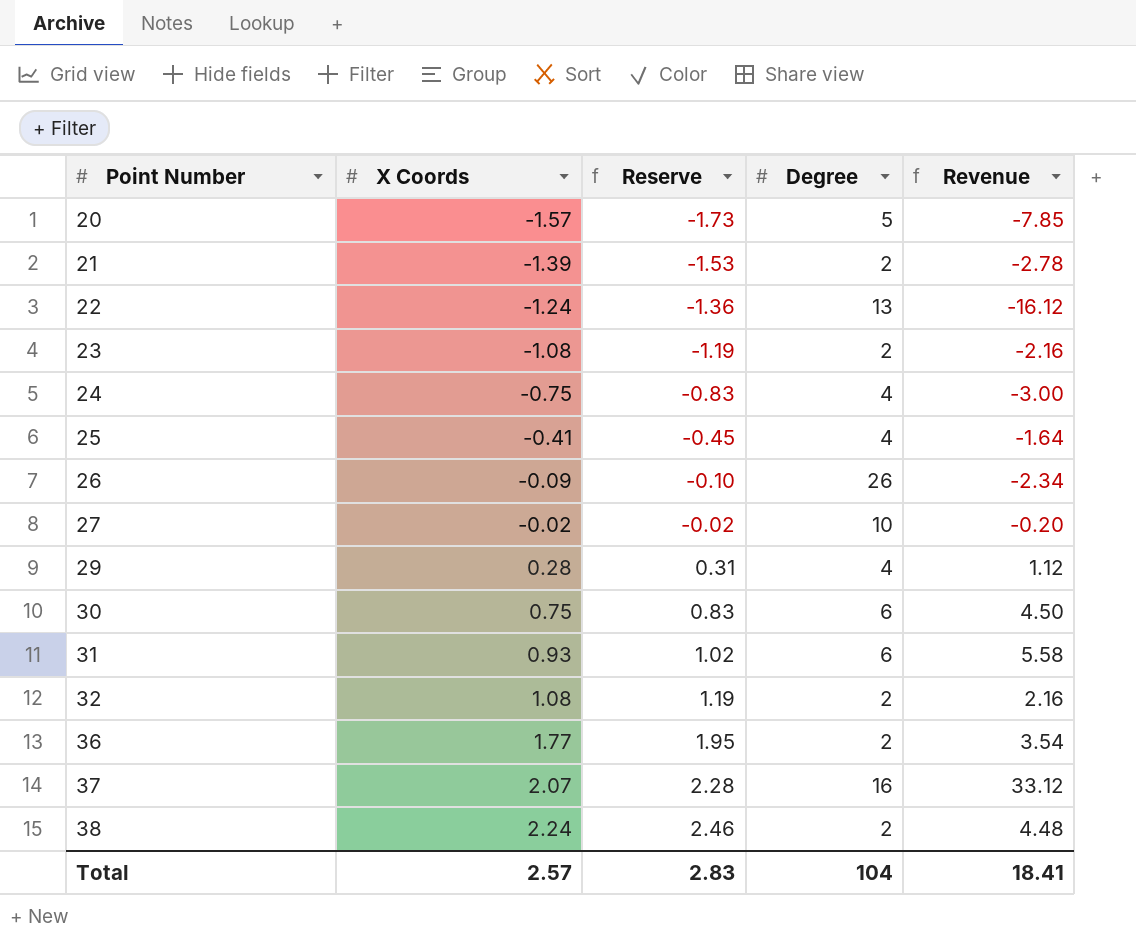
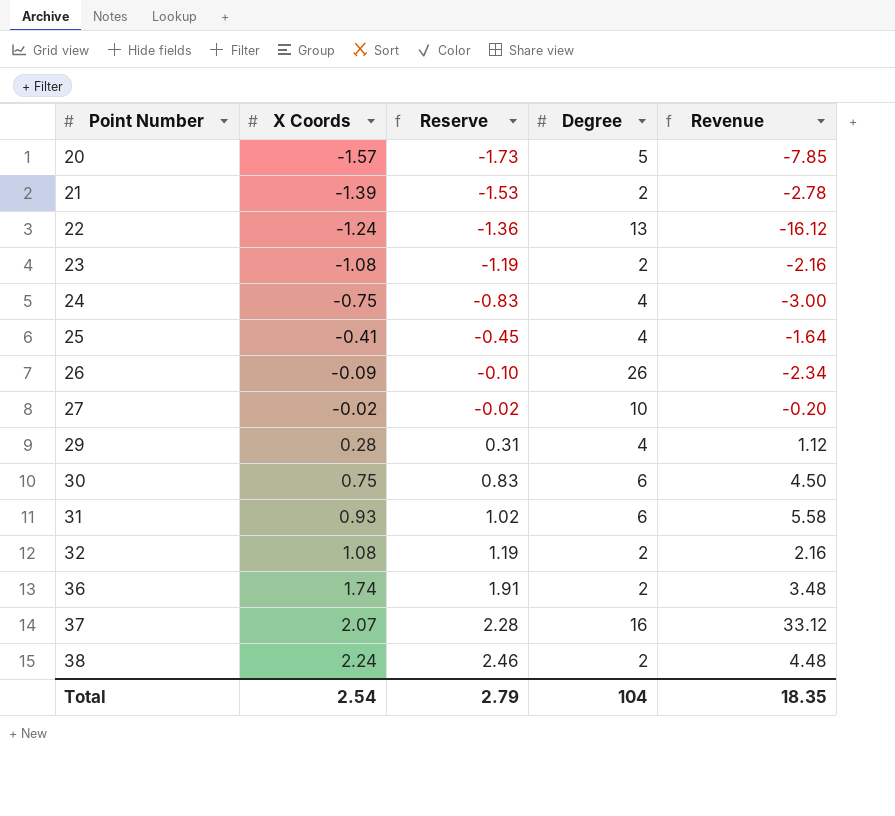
36 | X Coords: 1.77 -> 1.74
36 | Reserve: 1.95 -> 1.91
36 | Revenue: 3.54 -> 3.48
Total | X Coords: 2.57 -> 2.54
Total | Reserve: 2.83 -> 2.79
Total | Revenue: 18.41 -> 18.35

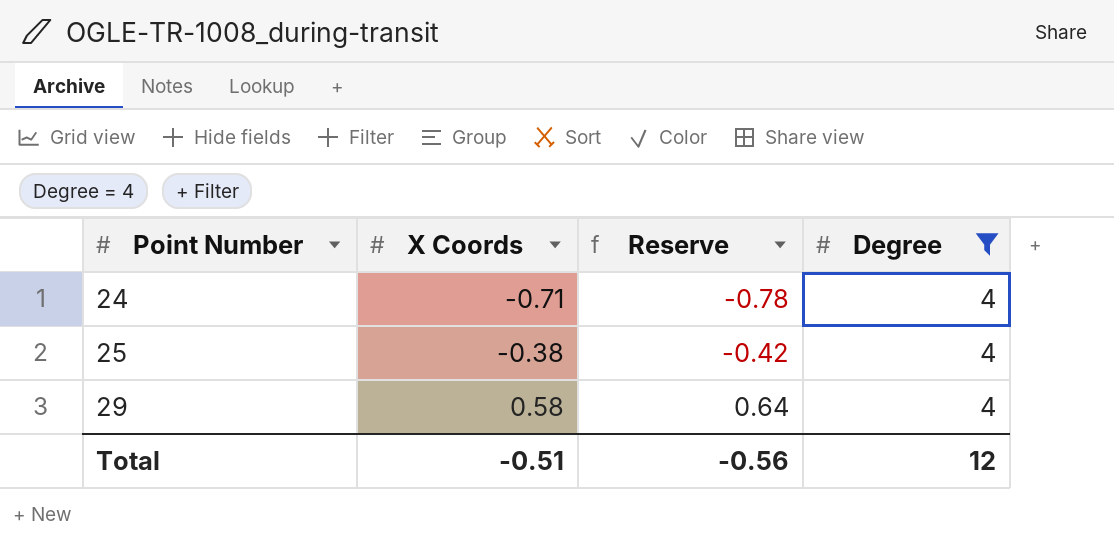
filter: none -> Degree = 4
column Revenue | formula: [X Coords] * [Degree] -> none
24 | X Coords: -0.75 -> -0.71
24 | Reserve: -0.83 -> -0.78
25 | X Coords: -0.41 -> -0.38
25 | Reserve: -0.45 -> -0.42
29 | X Coords: 0.28 -> 0.58
29 | Reserve: 0.31 -> 0.64
Total | X Coords: 2.54 -> -0.51
Total | Reserve: 2.79 -> -0.56
Total | Degree: 104 -> 12

